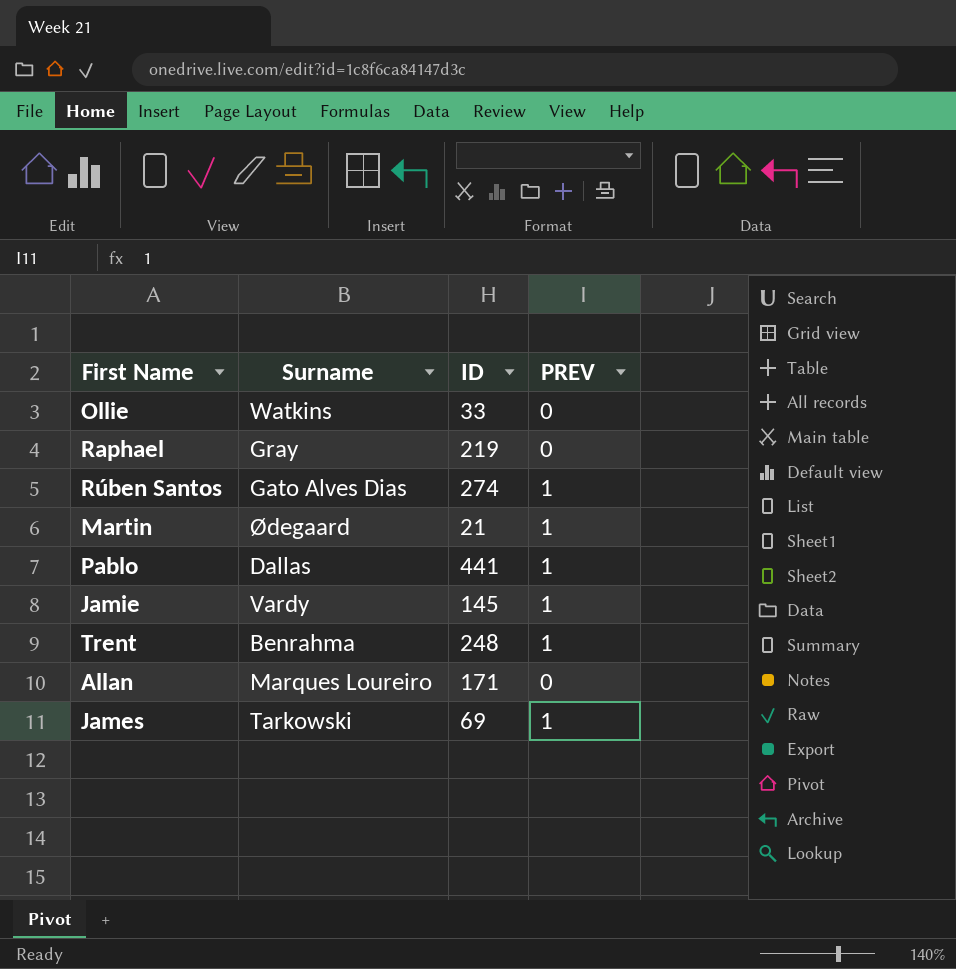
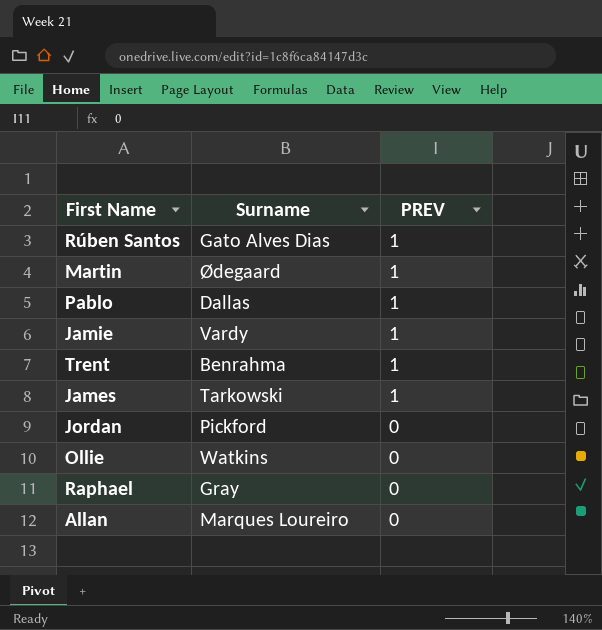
row order: none -> PREV descending
column ID | position: 3 -> none
row Jordan: none -> Pickford | 0

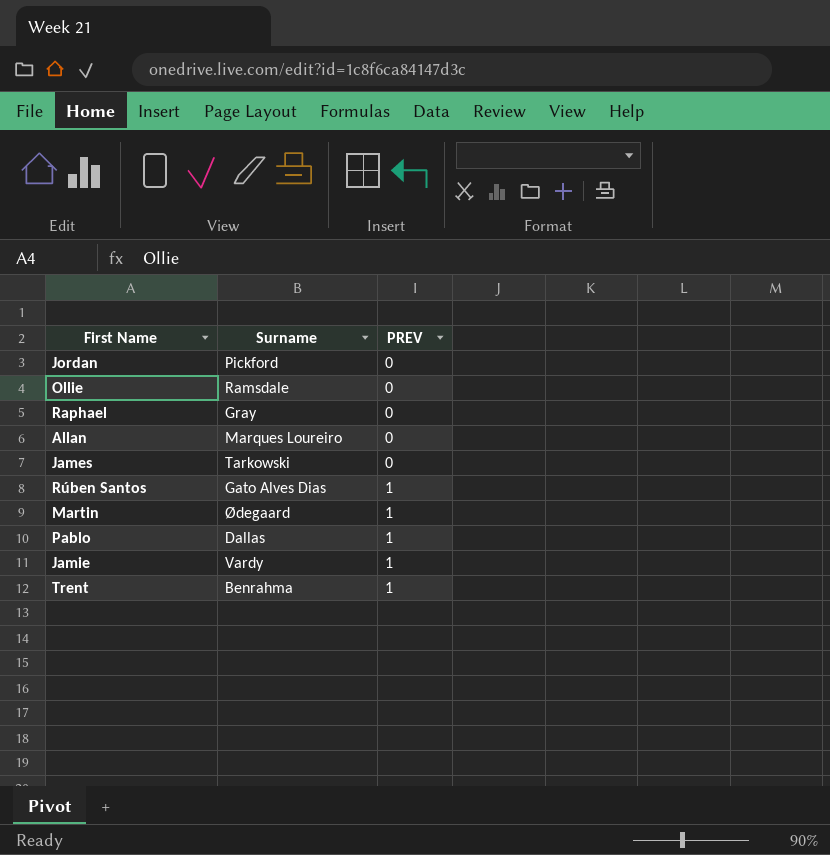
row order: PREV descending -> PREV ascending
Ollie | Surname: Watkins -> Ramsdale
James | PREV: 1 -> 0

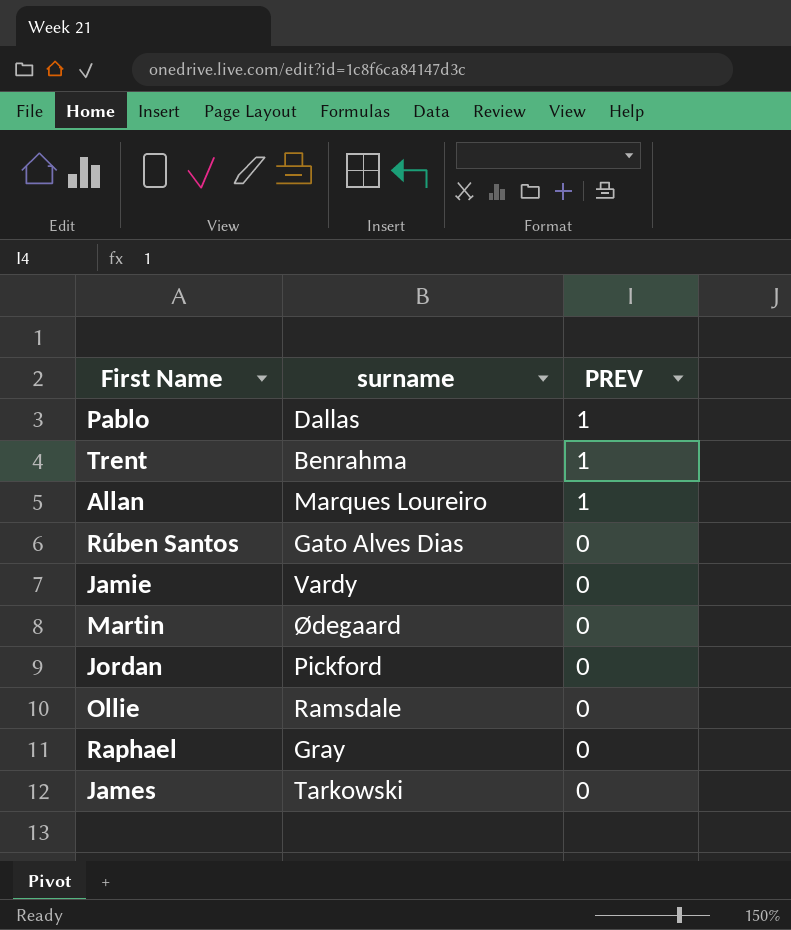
row order: PREV ascending -> PREV descending
column name: Surname -> surname
Allan | PREV: 0 -> 1
Rúben Santos | PREV: 1 -> 0
Jamie | PREV: 1 -> 0
Martin | PREV: 1 -> 0

